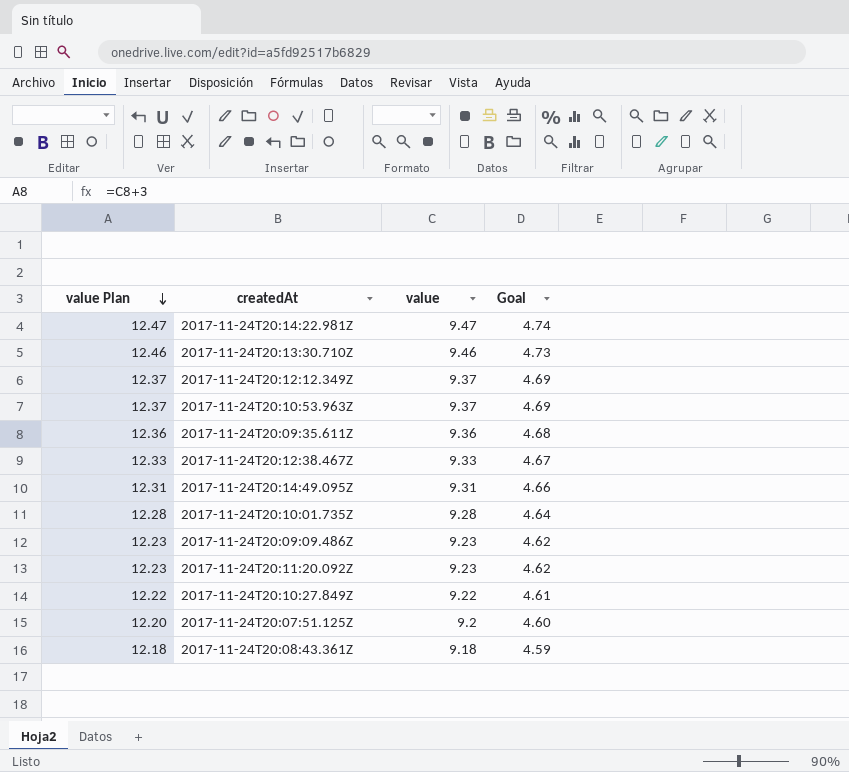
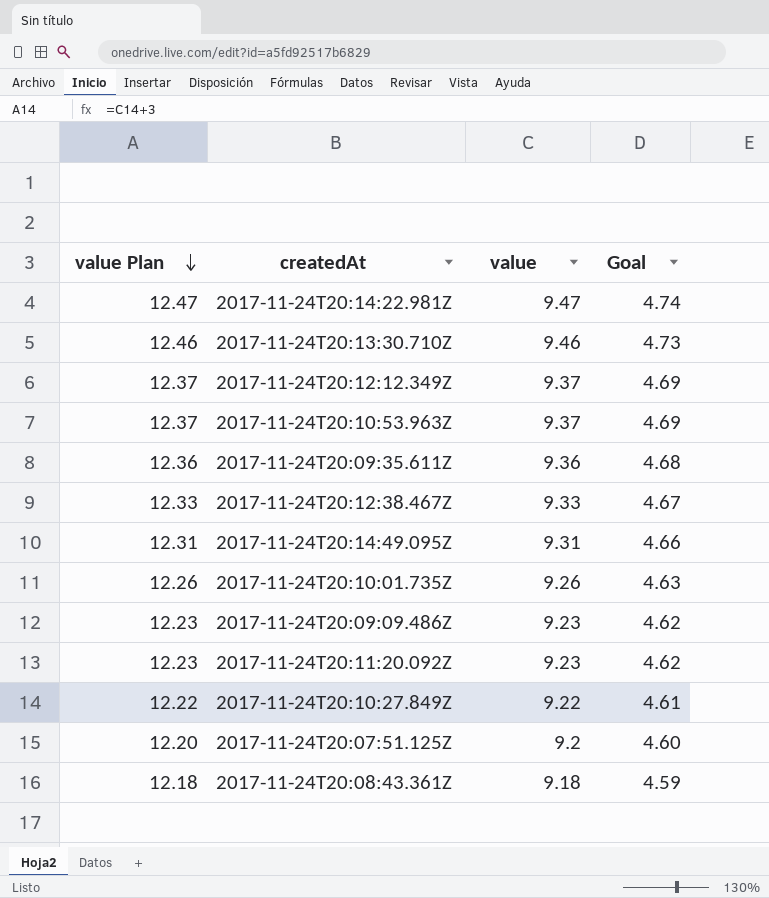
2017-11-24T20:10:01.735Z | value Plan: 12.28 -> 12.26
2017-11-24T20:10:01.735Z | value: 9.28 -> 9.26
2017-11-24T20:10:01.735Z | Goal: 4.64 -> 4.63

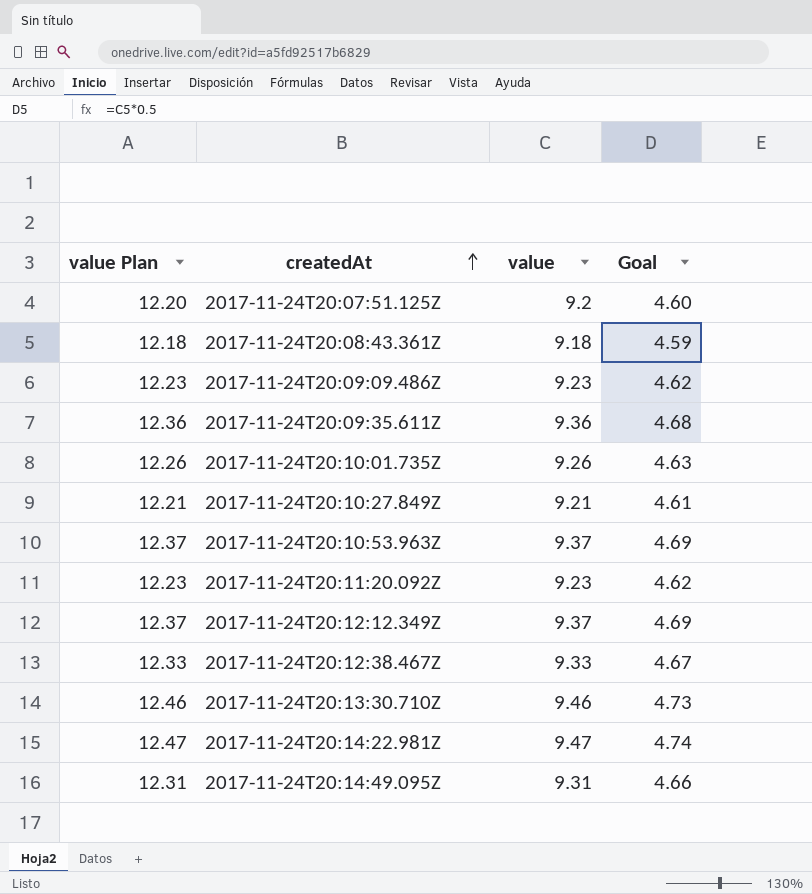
row order: value Plan descending -> createdAt ascending
2017-11-24T20:10:27.849Z | value Plan: 12.22 -> 12.21
2017-11-24T20:10:27.849Z | value: 9.22 -> 9.21

